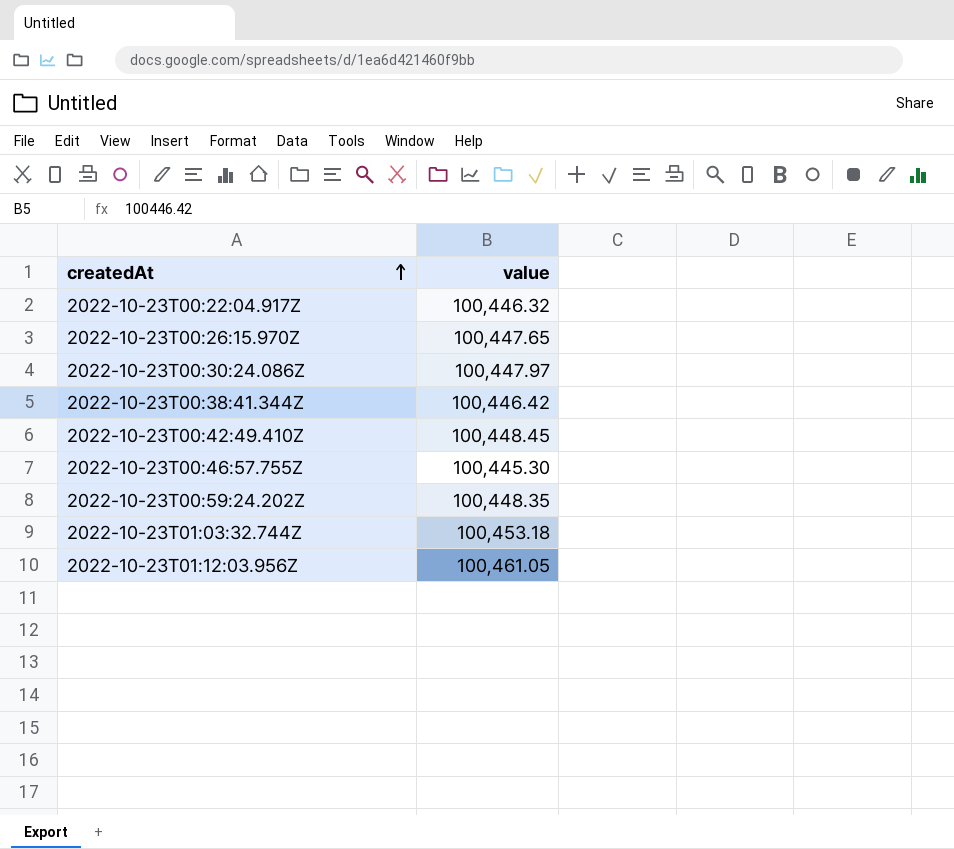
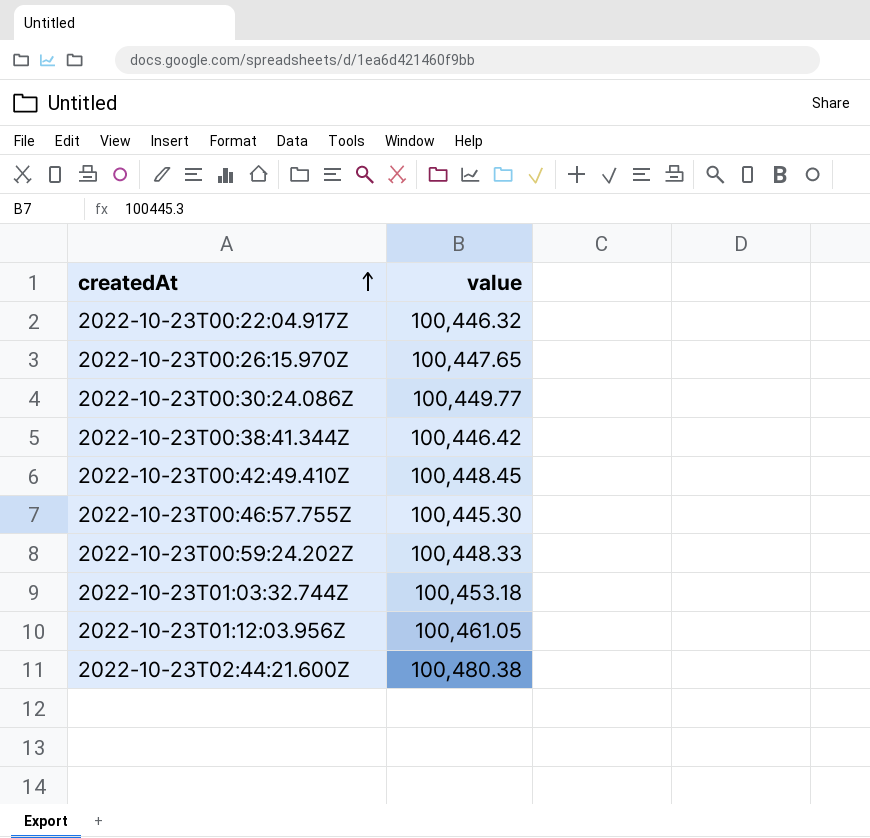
2022-10-23T00:30:24.086Z | value: 100,447.97 -> 100,449.77
2022-10-23T00:59:24.202Z | value: 100,448.35 -> 100,448.33
row 2022-10-23T02:44:21.600Z: none -> 100,480.38

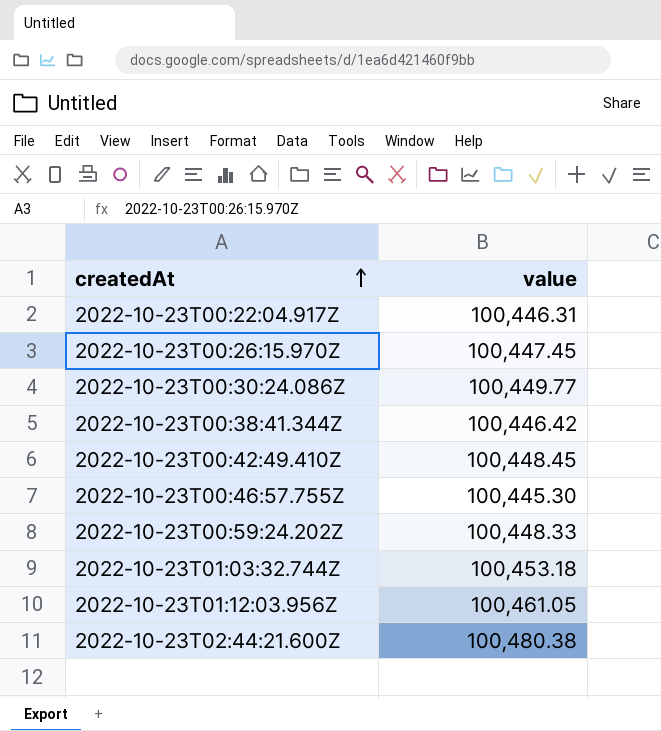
2022-10-23T00:22:04.917Z | value: 100,446.32 -> 100,446.31
2022-10-23T00:26:15.970Z | value: 100,447.65 -> 100,447.45

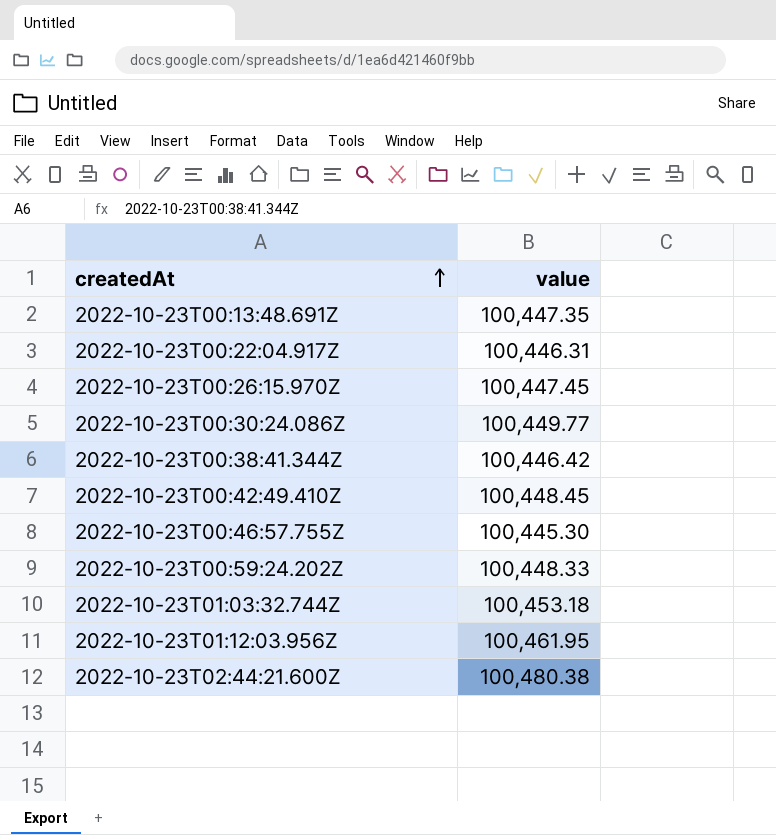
row 2022-10-23T00:13:48.691Z: none -> 100,447.35
2022-10-23T01:12:03.956Z | value: 100,461.05 -> 100,461.95

